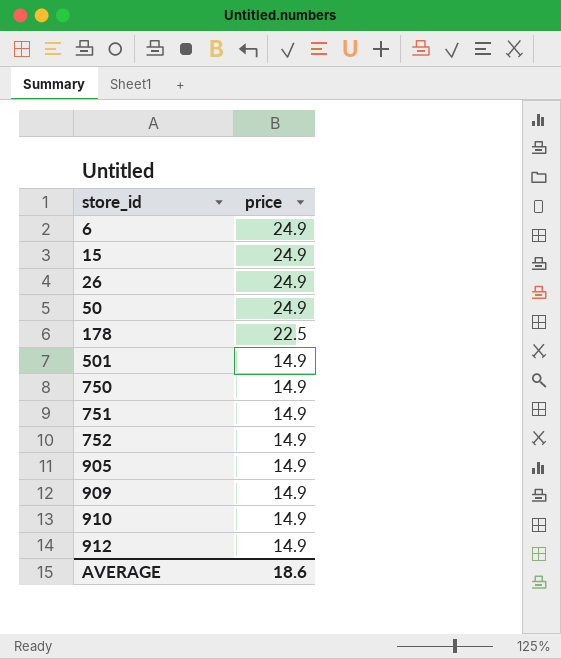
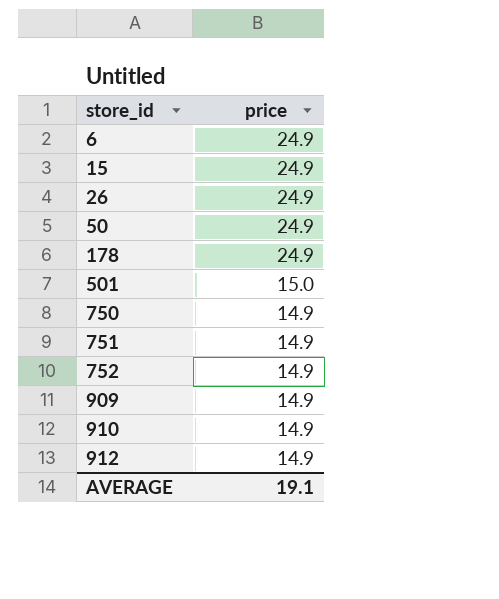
row 905: 14.9 -> none
178 | price: 22.5 -> 24.9
501 | price: 14.9 -> 15.0
AVERAGE | price: 18.6 -> 19.1

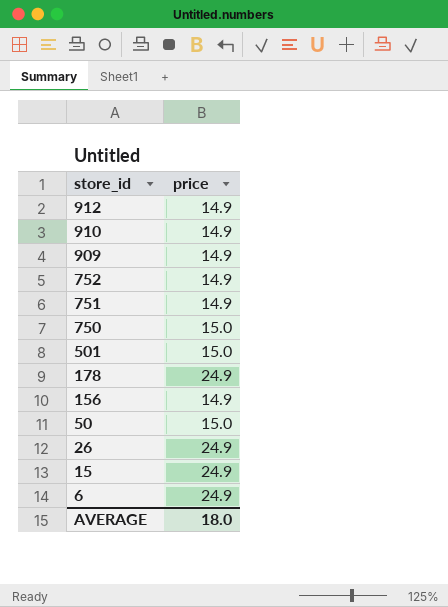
row order: store_id ascending -> store_id descending
750 | price: 14.9 -> 15.0
row 156: none -> 14.9
50 | price: 24.9 -> 15.0
AVERAGE | price: 19.1 -> 18.0

